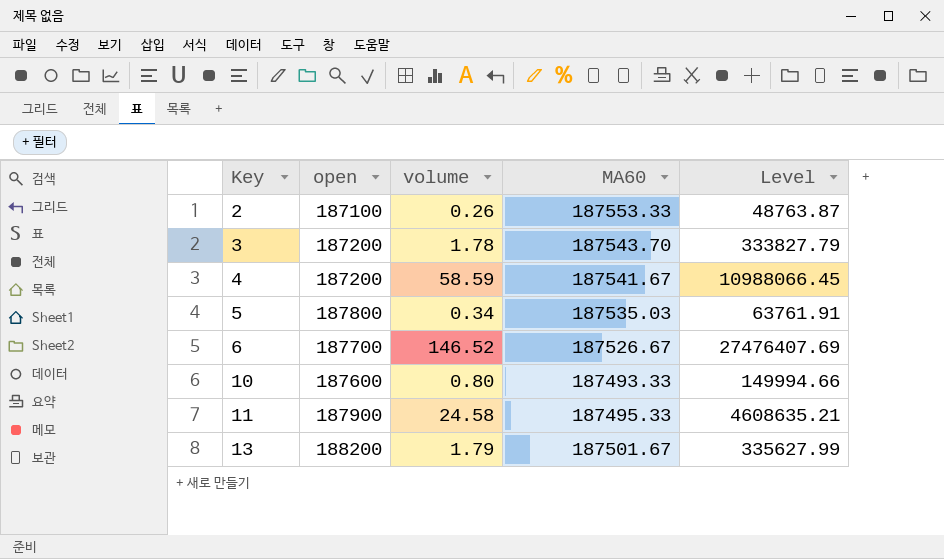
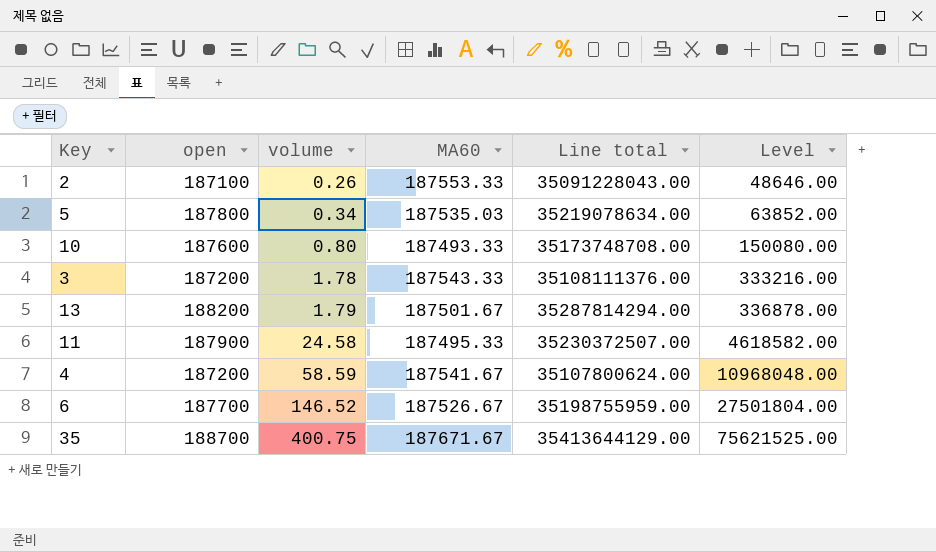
row order: Key ascending -> volume ascending
column Line total | formula: none -> [open] * [MA60]
column Level | formula: [volume] * [MA60] -> [open] * [volume]
3 | MA60: 187543.70 -> 187543.33
row 35: none -> 188700 | 400.75 | 187671.67 | 35413644129.00 | 75621525.00

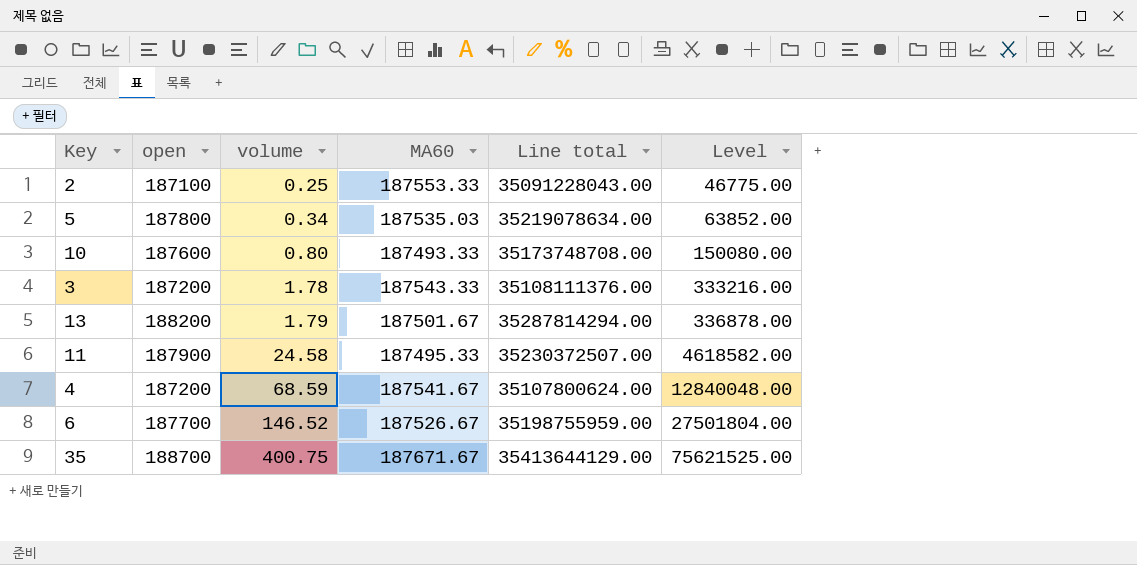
2 | volume: 0.26 -> 0.25
2 | Level: 48646.00 -> 46775.00
4 | volume: 58.59 -> 68.59
4 | Level: 10968048.00 -> 12840048.00

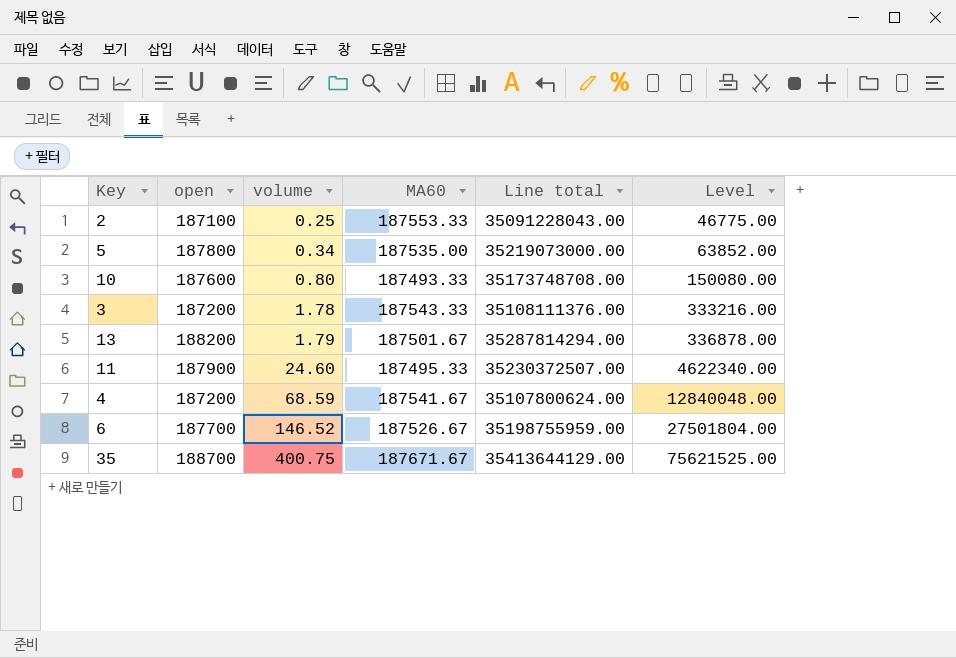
5 | MA60: 187535.03 -> 187535.00
5 | Line total: 35219078634.00 -> 35219073000.00
11 | volume: 24.58 -> 24.60
11 | Level: 4618582.00 -> 4622340.00

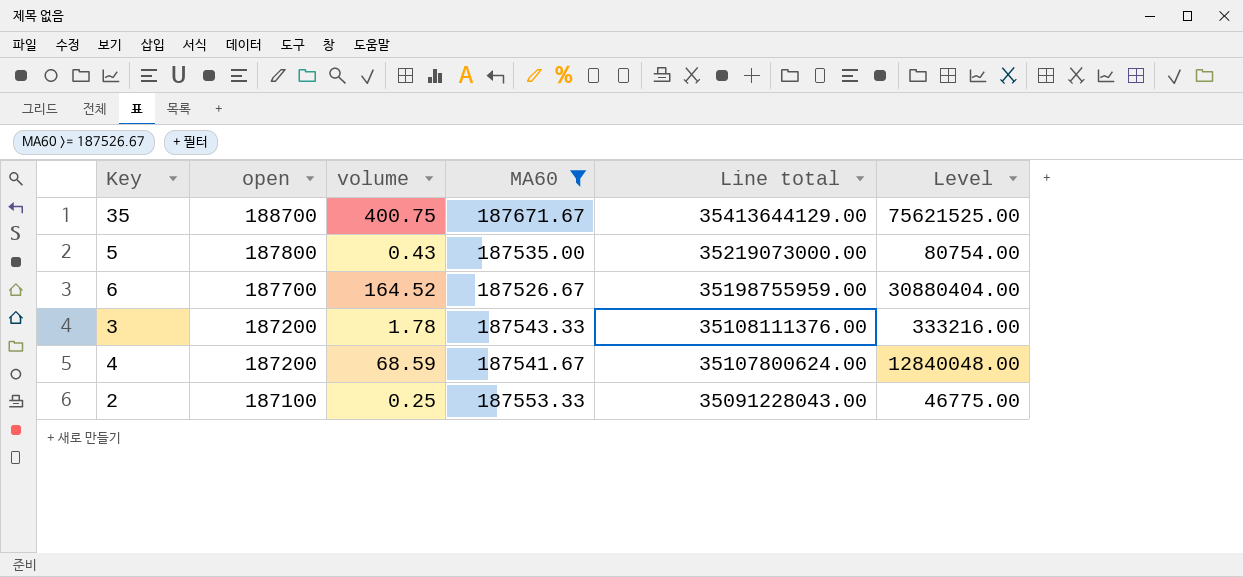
filter: none -> MA60 >= 187526.67
row order: volume ascending -> open descending
5 | volume: 0.34 -> 0.43
5 | Level: 63852.00 -> 80754.00
6 | volume: 146.52 -> 164.52
6 | Level: 27501804.00 -> 30880404.00

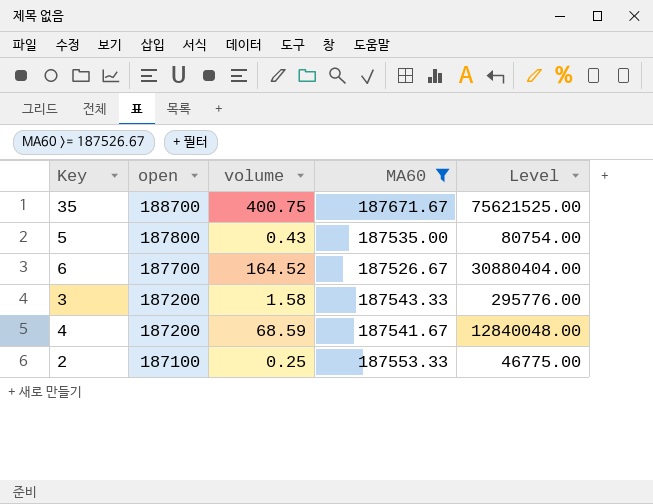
column Line total | formula: [open] * [MA60] -> none
3 | volume: 1.78 -> 1.58
3 | Level: 333216.00 -> 295776.00

